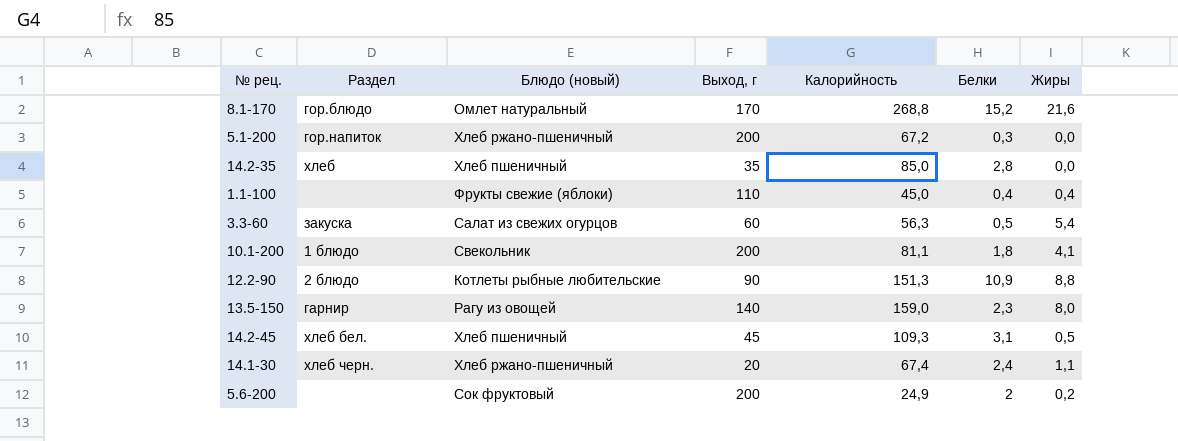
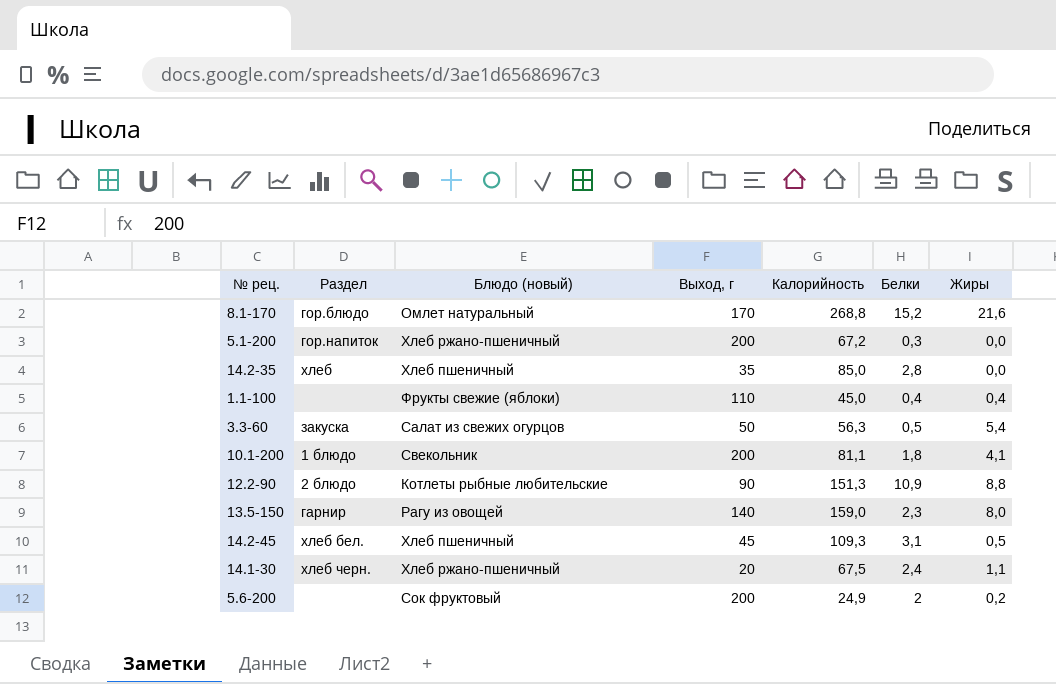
3.3-60 | Выход, г: 60 -> 50
14.1-30 | Калорийность: 67,4 -> 67,5

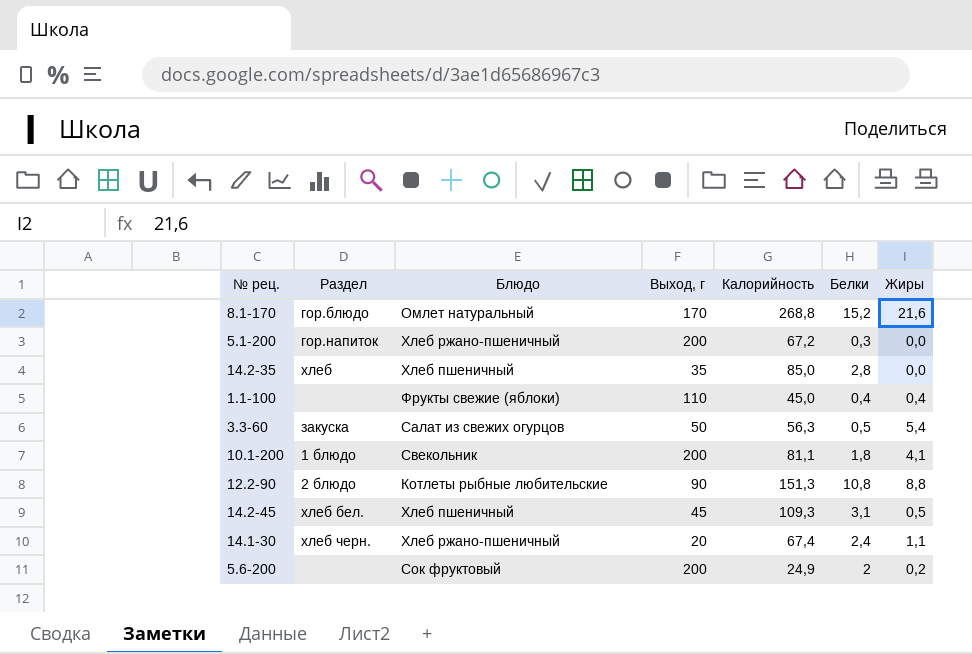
column name: Блюдо (новый) -> Блюдо
row 13.5-150: гарнир | Рагу из овощей | 140 | 159,0 | 2,3 | 8,0 -> none
12.2-90 | Белки: 10,9 -> 10,8
14.1-30 | Калорийность: 67,5 -> 67,4

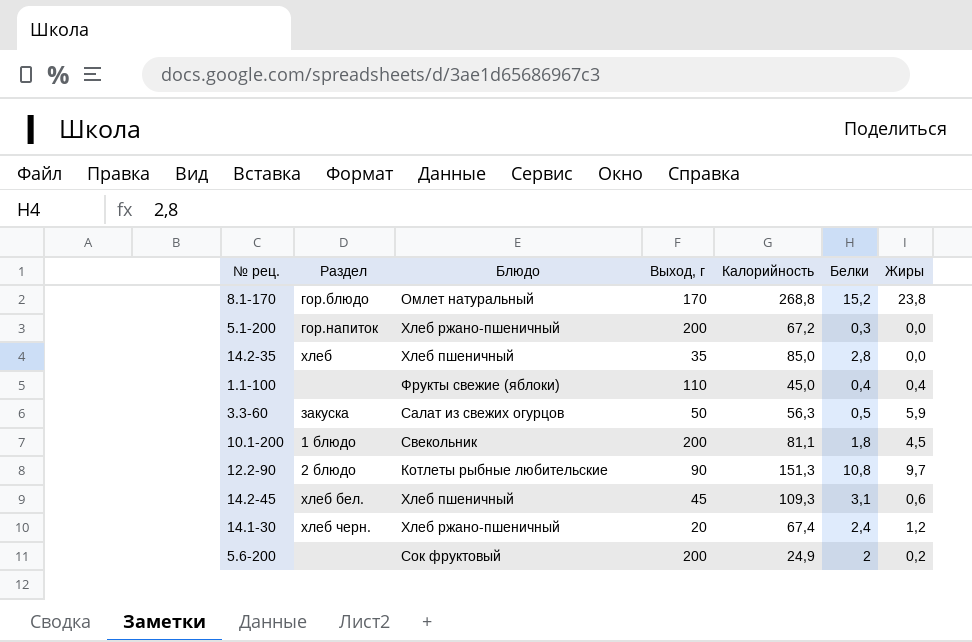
8.1-170 | Жиры: 21,6 -> 23,8
3.3-60 | Жиры: 5,4 -> 5,9
10.1-200 | Жиры: 4,1 -> 4,5
12.2-90 | Жиры: 8,8 -> 9,7
14.2-45 | Жиры: 0,5 -> 0,6
14.1-30 | Жиры: 1,1 -> 1,2

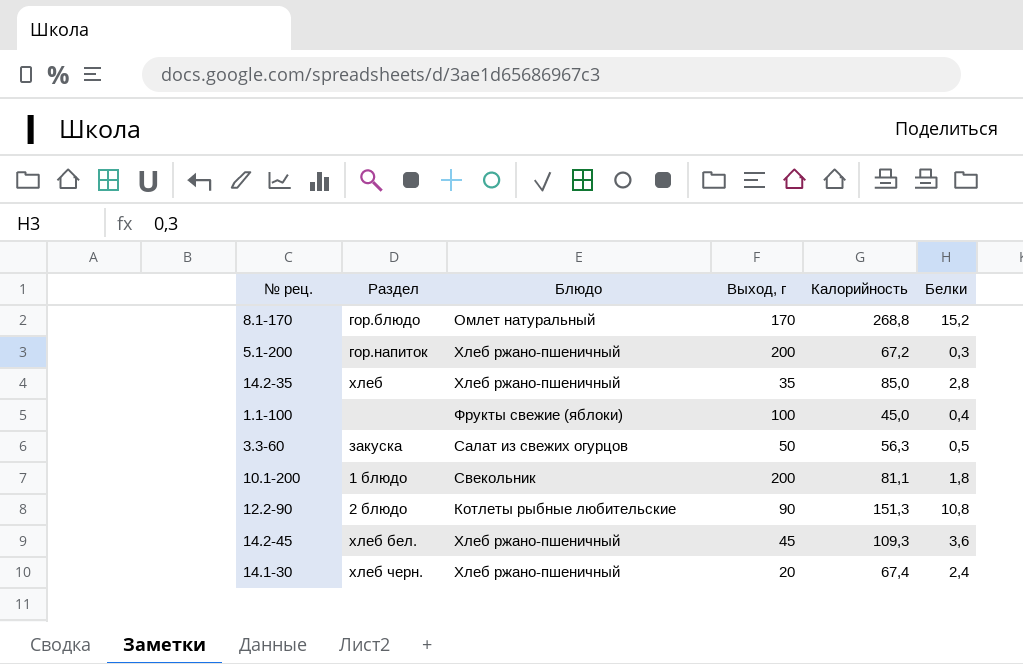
column Жиры | position: 7 -> none
row 5.6-200: none | Сок фруктовый | 200 | 24,9 | 2 | 0,2 -> none
14.2-35 | Блюдо: Хлеб пшеничный -> Хлеб ржано-пшеничный
1.1-100 | Выход, г: 110 -> 100
14.2-45 | Блюдо: Хлеб пшеничный -> Хлеб ржано-пшеничный
14.2-45 | Белки: 3,1 -> 3,6

